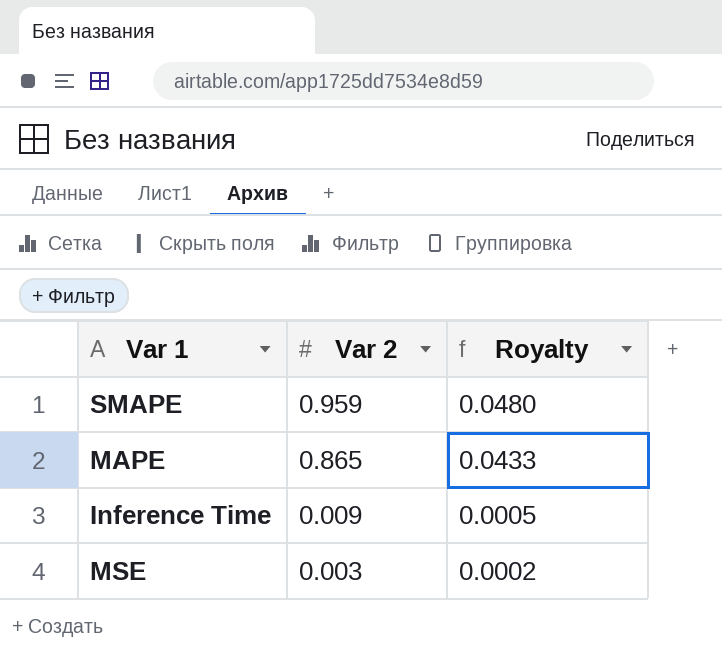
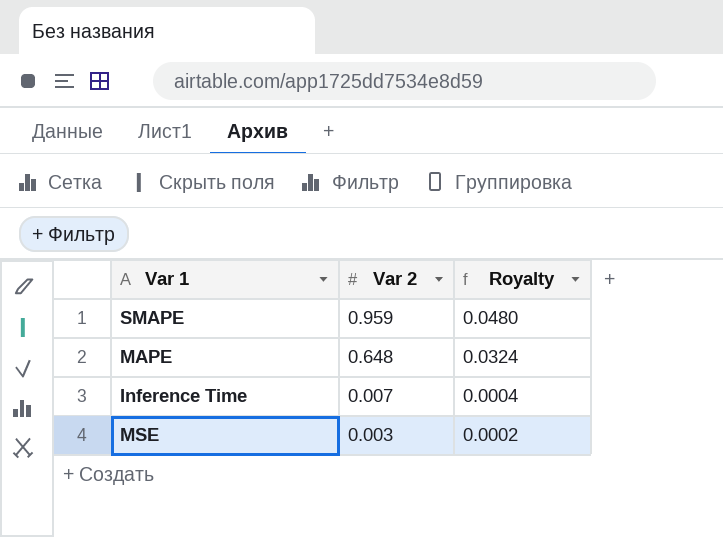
MAPE | Var 2: 0.865 -> 0.648
MAPE | Royalty: 0.0433 -> 0.0324
Inference Time | Var 2: 0.009 -> 0.007
Inference Time | Royalty: 0.0005 -> 0.0004

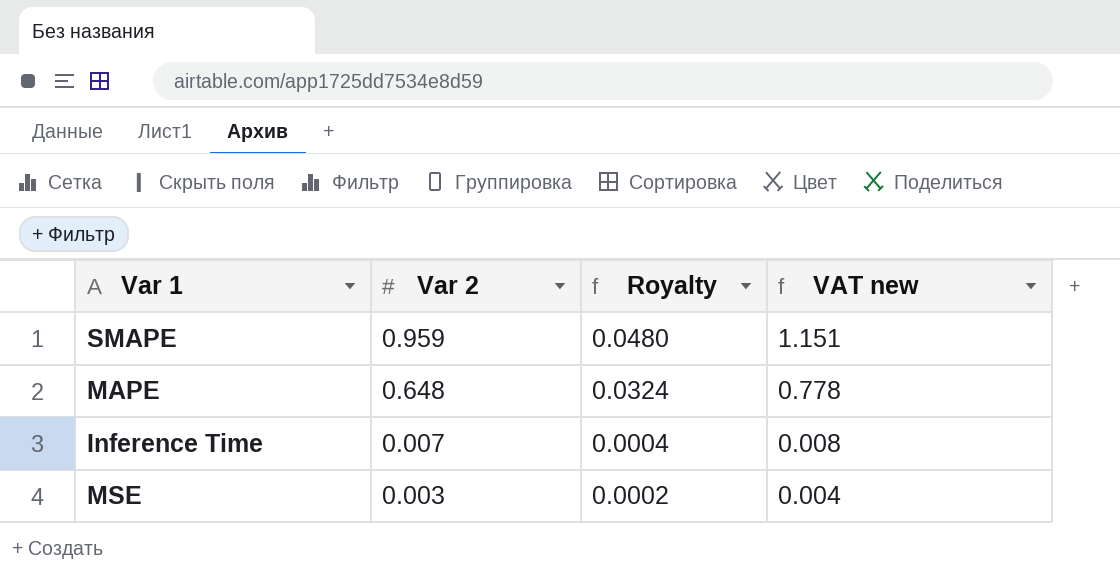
column VAT new | formula: none -> [Var 2] * 1.2

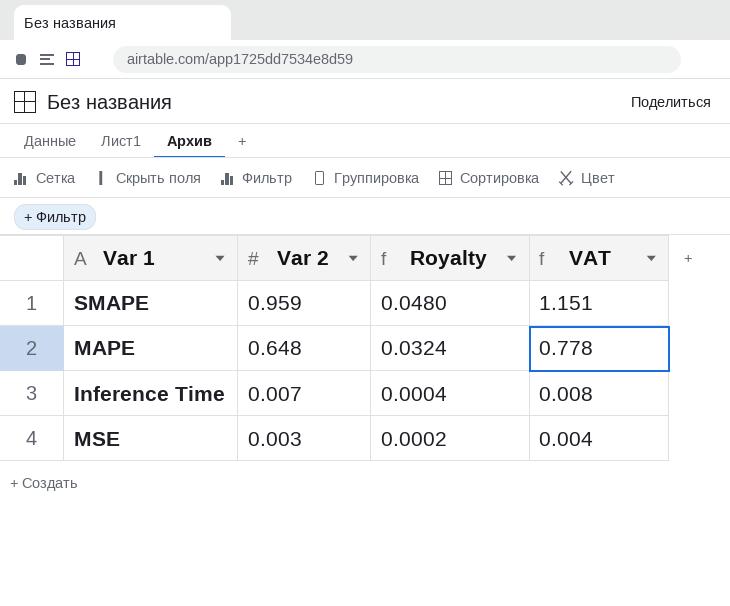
column name: VAT new -> VAT

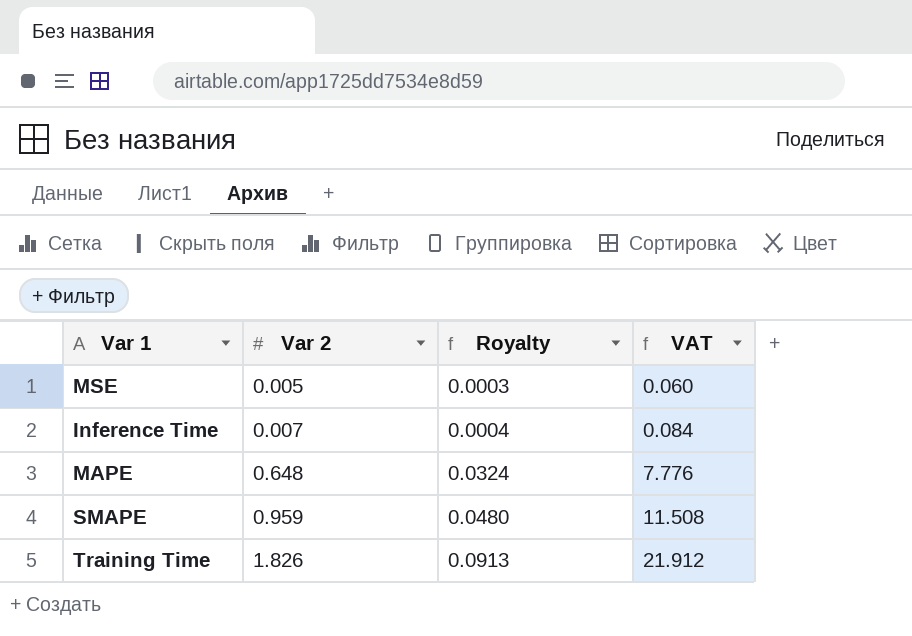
row order: Var 2 descending -> Var 2 ascending
column VAT | formula: [Var 2] * 1.2 -> [Var 2] * 12
MSE | Var 2: 0.003 -> 0.005
MSE | Royalty: 0.0002 -> 0.0003
row Training Time: none -> 1.826 | 0.0913 | 21.912

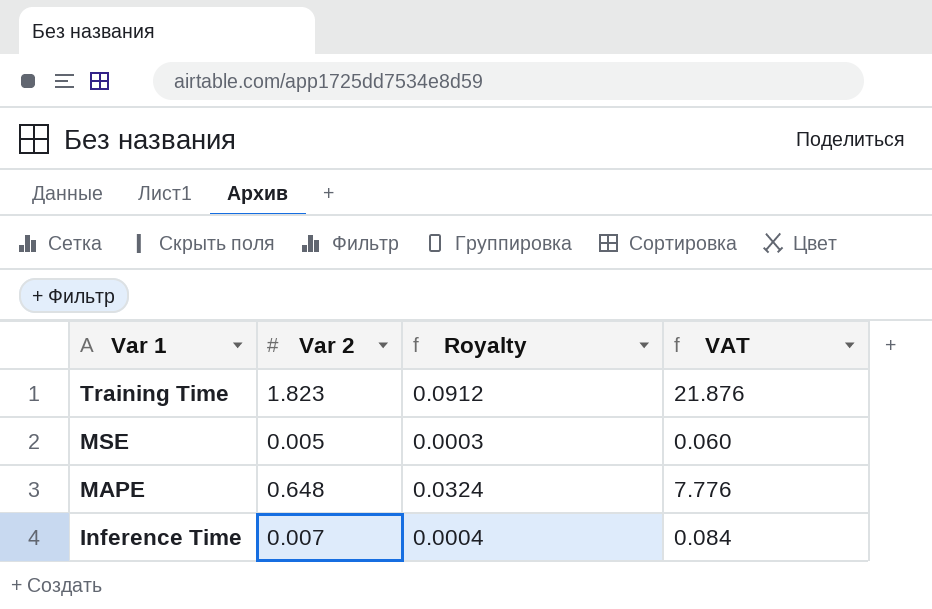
row order: Var 2 ascending -> Var 1 descending
row SMAPE: 0.959 | 0.0480 | 11.508 -> none
Training Time | Var 2: 1.826 -> 1.823
Training Time | Royalty: 0.0913 -> 0.0912
Training Time | VAT: 21.912 -> 21.876

